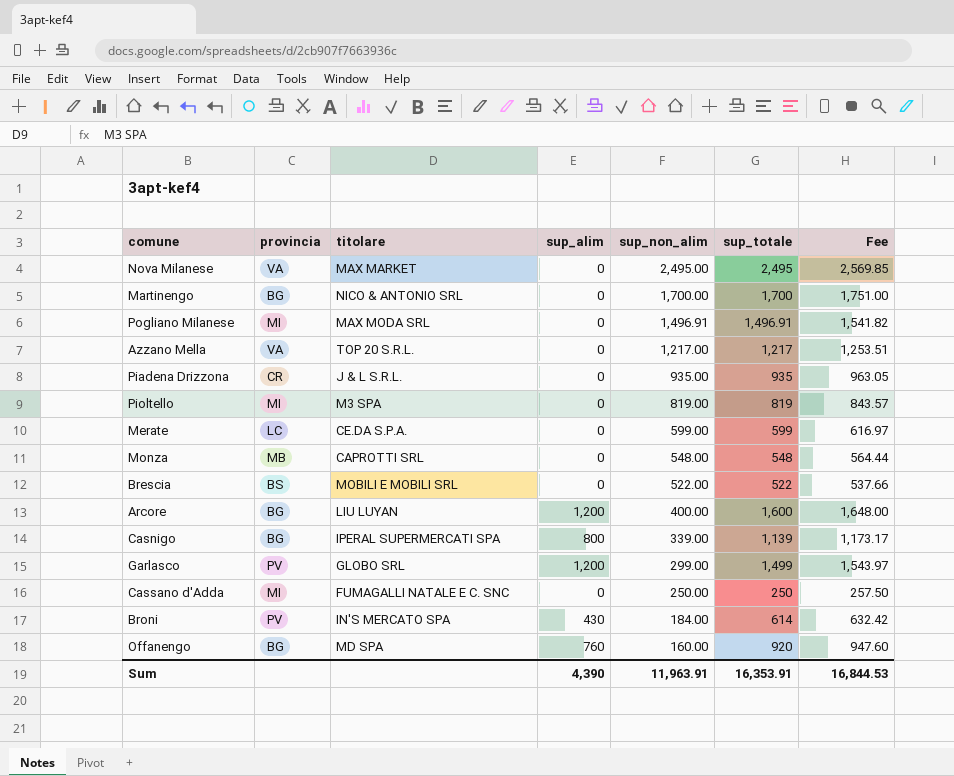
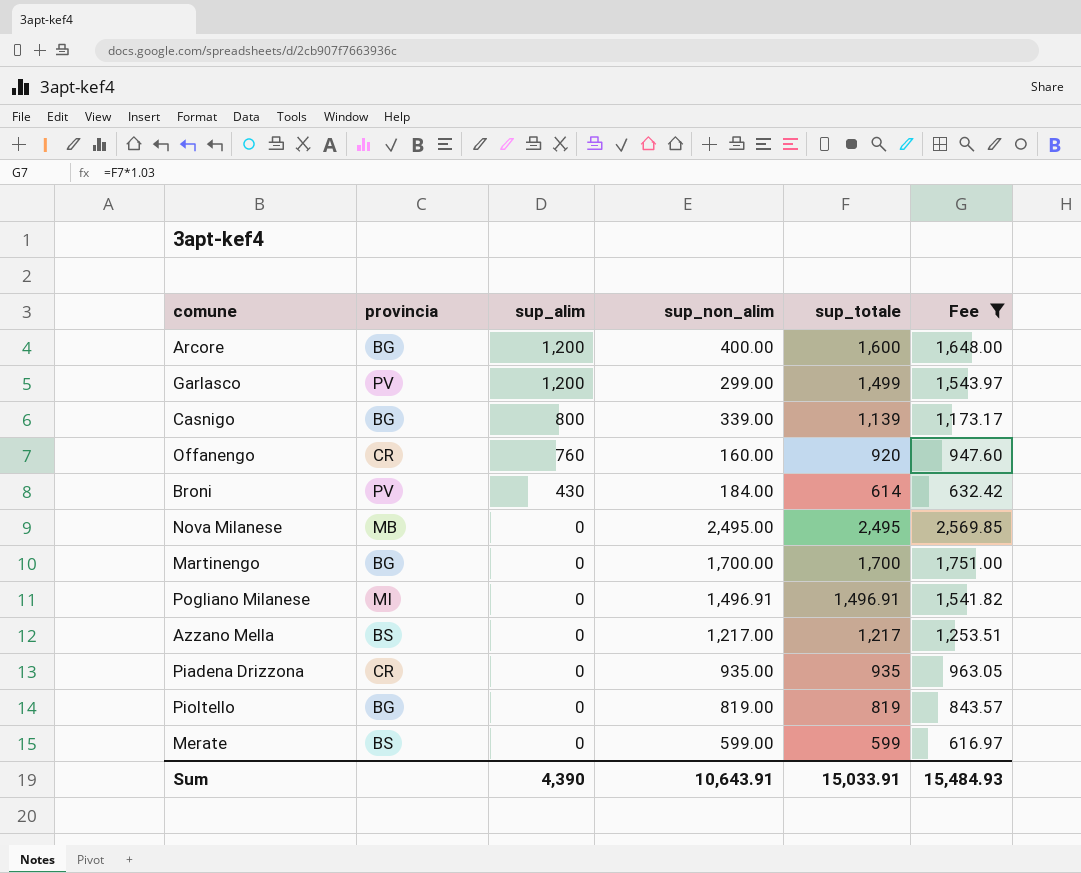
filter: none -> Fee >= 616.97
row order: sup_non_alim descending -> sup_alim descending
column titolare | position: 3 -> none
Offanengo | provincia: BG -> CR
Nova Milanese | provincia: VA -> MB
Azzano Mella | provincia: VA -> BS
Pioltello | provincia: MI -> BG
Merate | provincia: LC -> BS
Sum | sup_non_alim: 11,963.91 -> 10,643.91
Sum | sup_totale: 16,353.91 -> 15,033.91
Sum | Fee: 16,844.53 -> 15,484.93

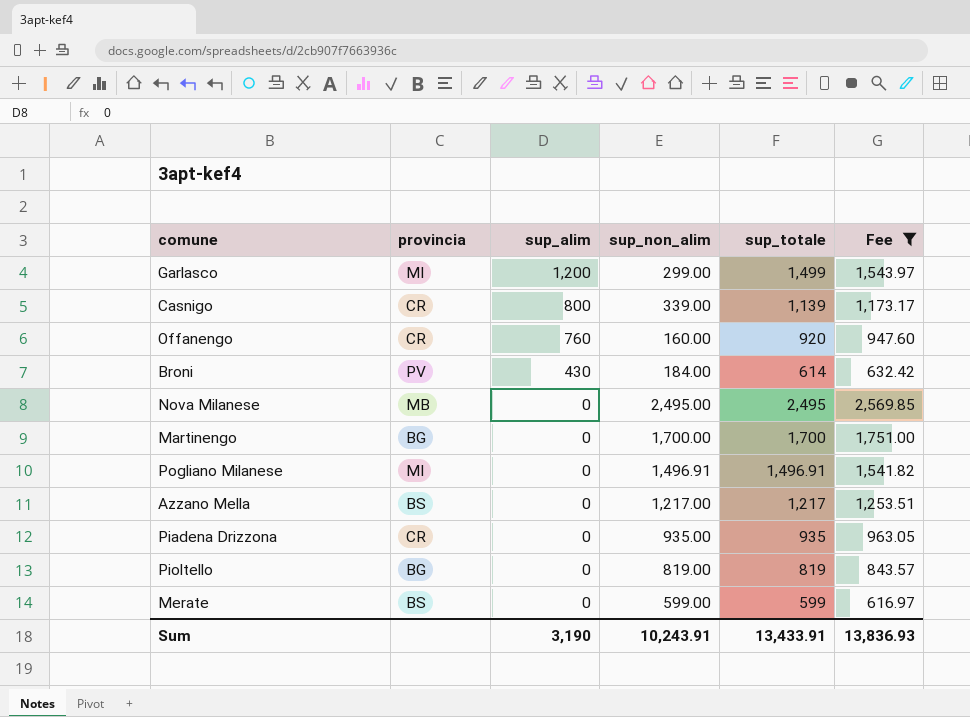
row Arcore: BG | 1,200 | 400.00 | 1,600 | 1,648.00 -> none
Garlasco | provincia: PV -> MI
Casnigo | provincia: BG -> CR
Sum | sup_alim: 4,390 -> 3,190
Sum | sup_non_alim: 10,643.91 -> 10,243.91
Sum | sup_totale: 15,033.91 -> 13,433.91
Sum | Fee: 15,484.93 -> 13,836.93

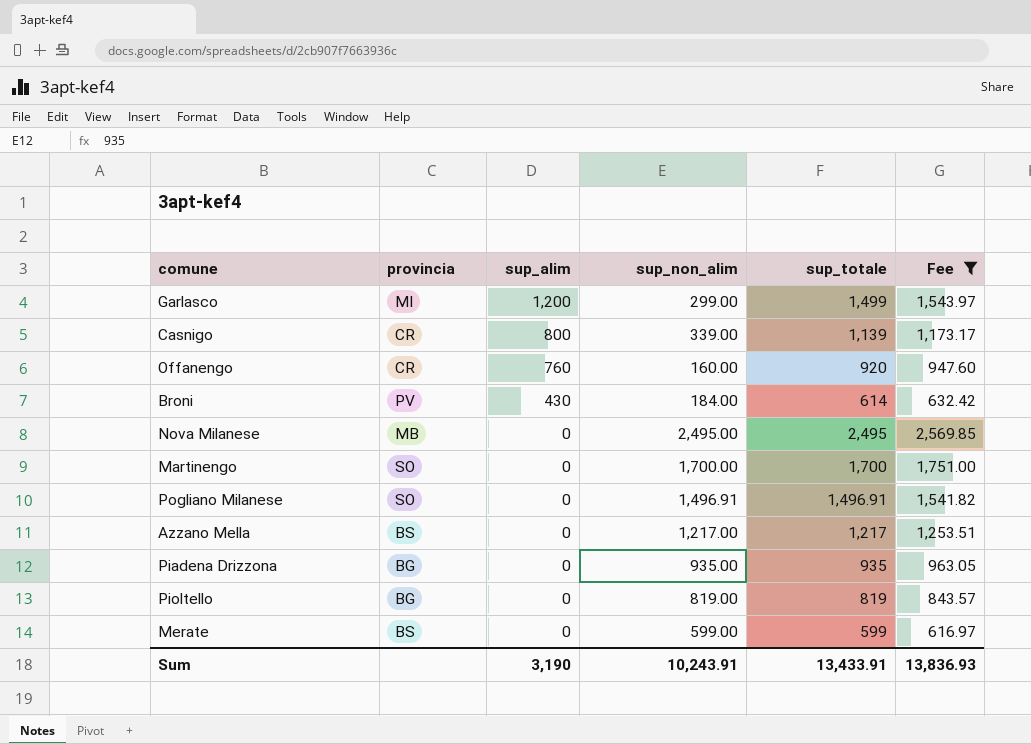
Martinengo | provincia: BG -> SO
Pogliano Milanese | provincia: MI -> SO
Piadena Drizzona | provincia: CR -> BG

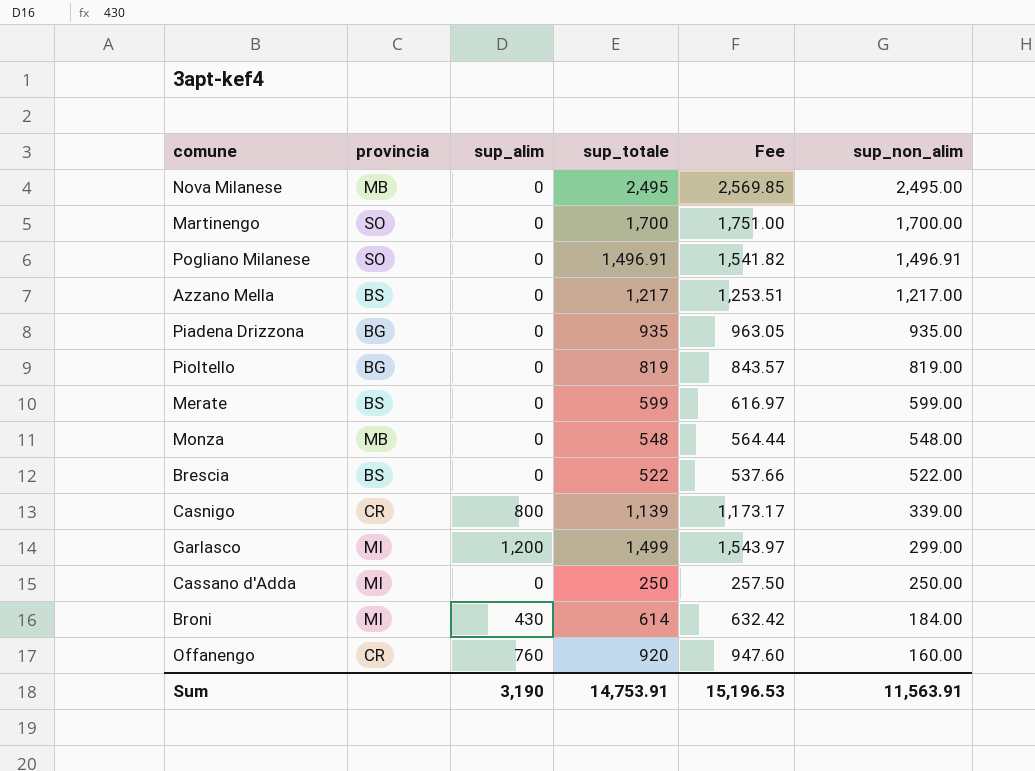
filter: Fee >= 616.97 -> none
row order: sup_alim descending -> sup_non_alim descending
column sup_non_alim | position: 4 -> 6
Broni | provincia: PV -> MI
Sum | sup_totale: 13,433.91 -> 14,753.91
Sum | Fee: 13,836.93 -> 15,196.53
Sum | sup_non_alim: 10,243.91 -> 11,563.91

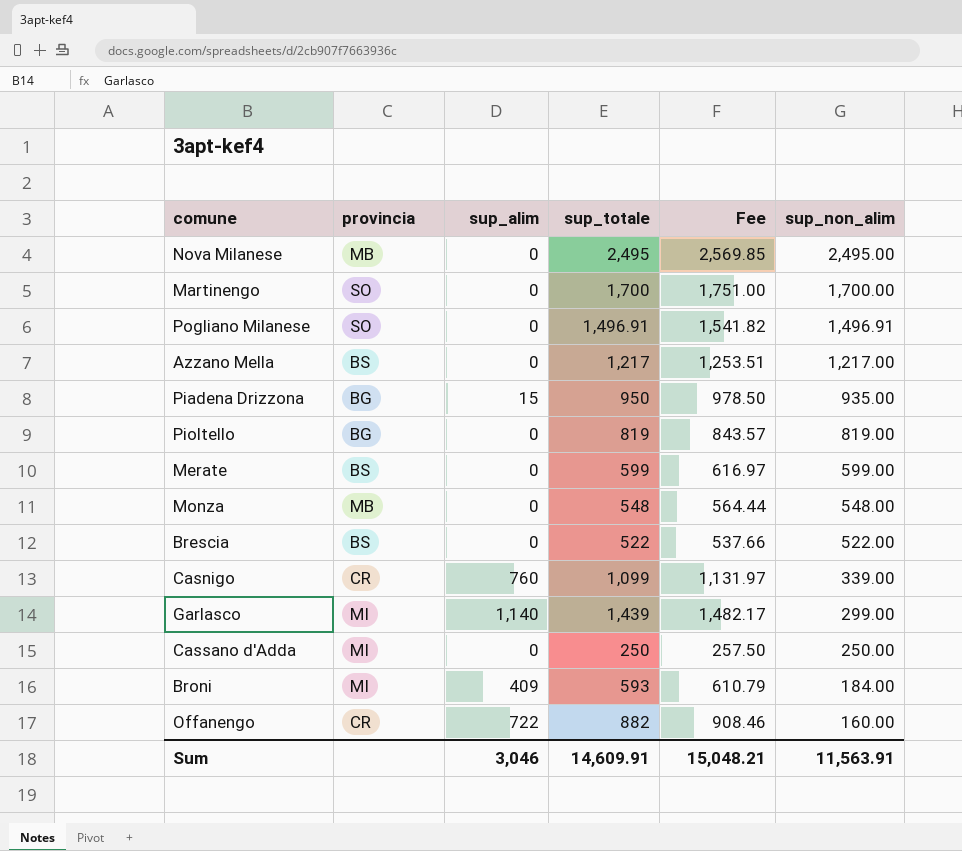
Piadena Drizzona | sup_alim: 0 -> 15
Piadena Drizzona | sup_totale: 935 -> 950
Piadena Drizzona | Fee: 963.05 -> 978.50
Casnigo | sup_alim: 800 -> 760
Casnigo | sup_totale: 1,139 -> 1,099
Casnigo | Fee: 1,173.17 -> 1,131.97
Garlasco | sup_alim: 1,200 -> 1,140
Garlasco | sup_totale: 1,499 -> 1,439
Garlasco | Fee: 1,543.97 -> 1,482.17
Broni | sup_alim: 430 -> 409
Broni | sup_totale: 614 -> 593
Broni | Fee: 632.42 -> 610.79
Offanengo | sup_alim: 760 -> 722
Offanengo | sup_totale: 920 -> 882
Offanengo | Fee: 947.60 -> 908.46
Sum | sup_alim: 3,190 -> 3,046
Sum | sup_totale: 14,753.91 -> 14,609.91
Sum | Fee: 15,196.53 -> 15,048.21

